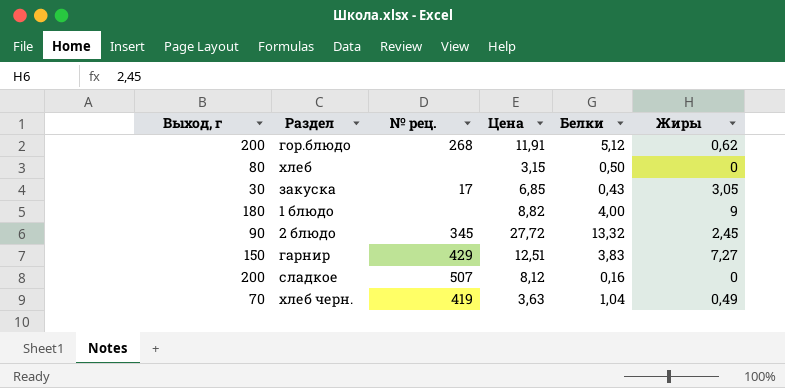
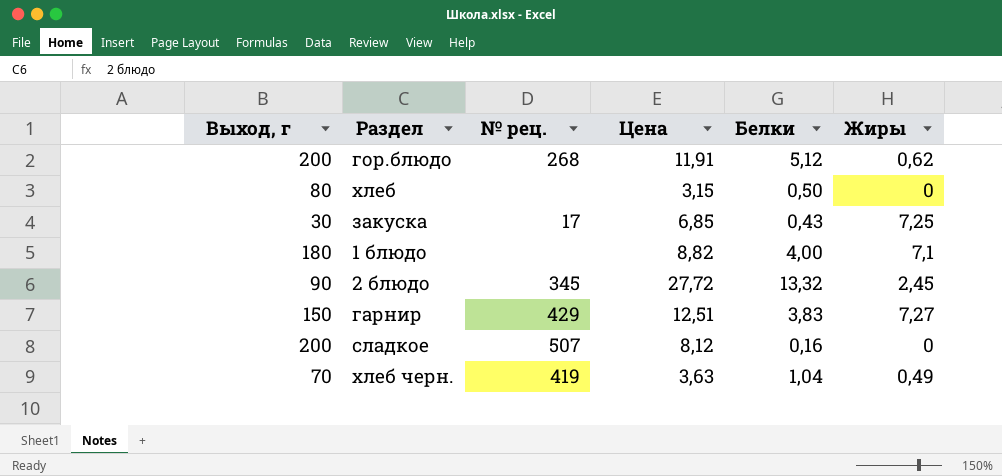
закуска | Жиры: 3,05 -> 7,25
1 блюдо | Жиры: 9 -> 7,1

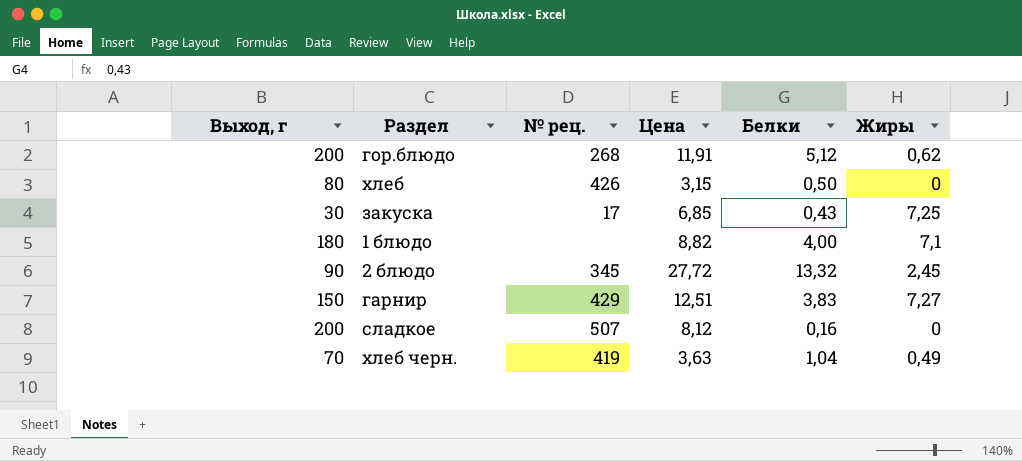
хлеб | № рец.: none -> 426

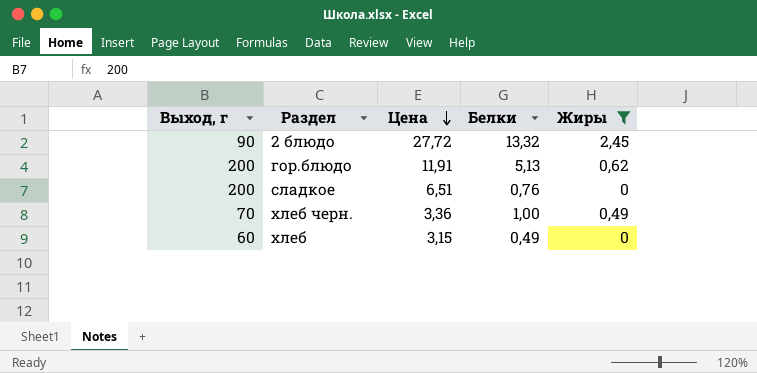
filter: none -> Жиры <= 2,45
row order: none -> Цена descending
column № рец. | position: 3 -> none
гор.блюдо | Белки: 5,12 -> 5,13
сладкое | Цена: 8,12 -> 6,51
сладкое | Белки: 0,16 -> 0,76
хлеб черн. | Цена: 3,63 -> 3,36
хлеб черн. | Белки: 1,04 -> 1,00
хлеб | Выход, г: 80 -> 60
хлеб | Белки: 0,50 -> 0,49

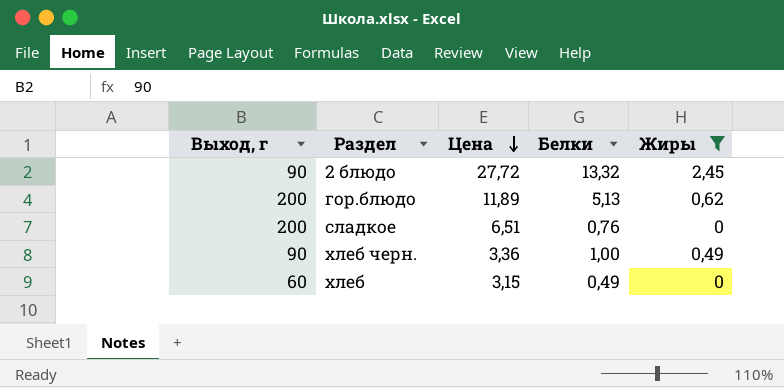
гор.блюдо | Цена: 11,91 -> 11,89
хлеб черн. | Выход, г: 70 -> 90

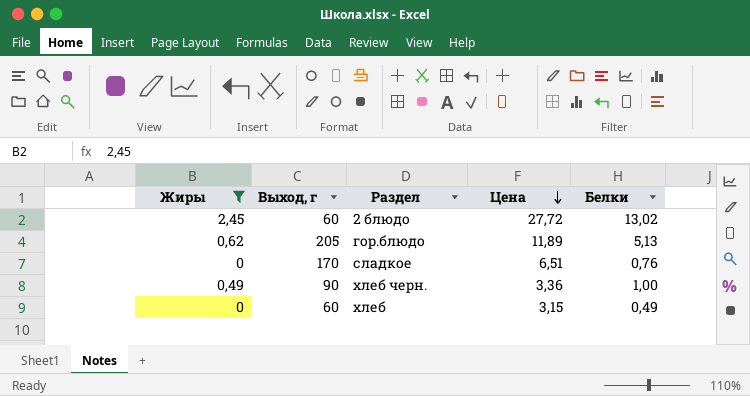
column Жиры | position: 5 -> 1
2 блюдо | Выход, г: 90 -> 60
2 блюдо | Белки: 13,32 -> 13,02
гор.блюдо | Выход, г: 200 -> 205
сладкое | Выход, г: 200 -> 170

